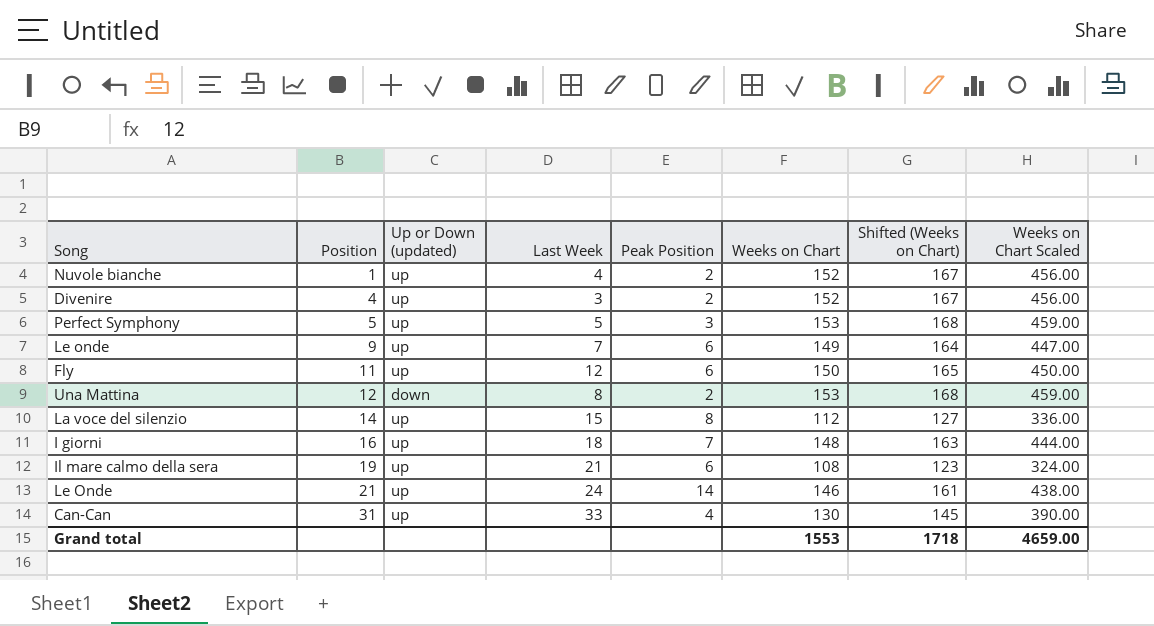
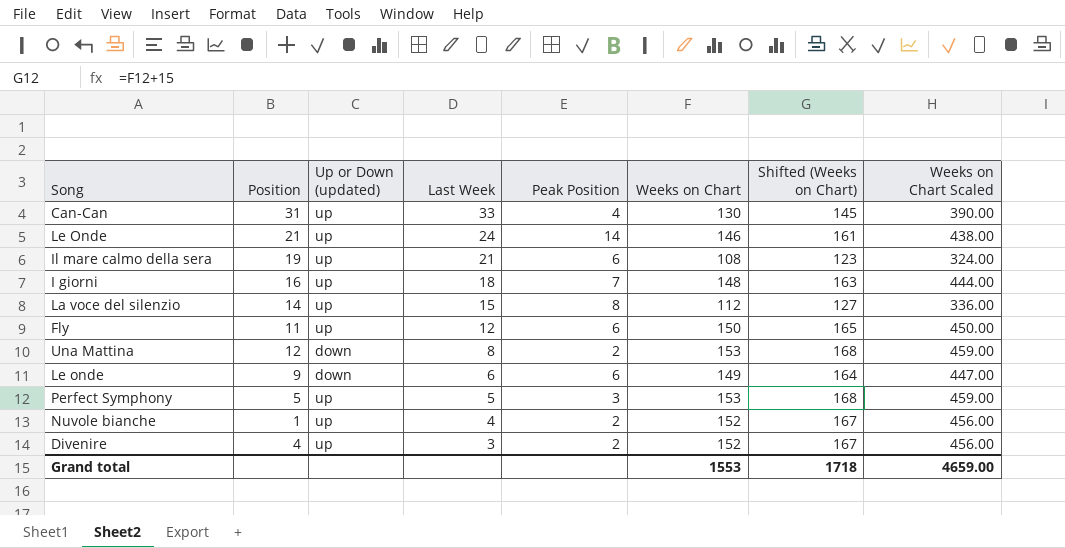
row order: Position ascending -> Last Week descending
Le onde | Up or Down (updated): up -> down
Le onde | Last Week: 7 -> 6

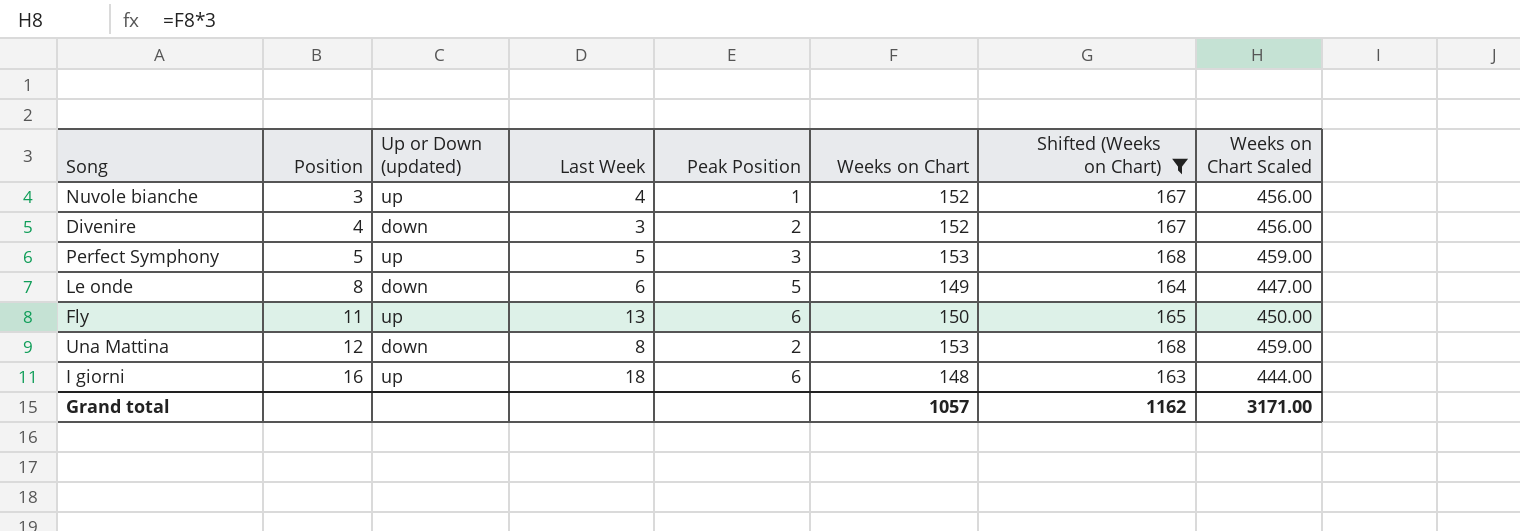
filter: none -> Shifted (Weeks on Chart) >= 163
row order: Last Week descending -> Position ascending
Nuvole bianche | Position: 1 -> 3
Nuvole bianche | Peak Position: 2 -> 1
Divenire | Up or Down (updated): up -> down
Le onde | Position: 9 -> 8
Le onde | Peak Position: 6 -> 5
Fly | Last Week: 12 -> 13
I giorni | Peak Position: 7 -> 6
Grand total | Weeks on Chart: 1553 -> 1057
Grand total | Shifted (Weeks on Chart): 1718 -> 1162
Grand total | Weeks on Chart Scaled: 4659.00 -> 3171.00

